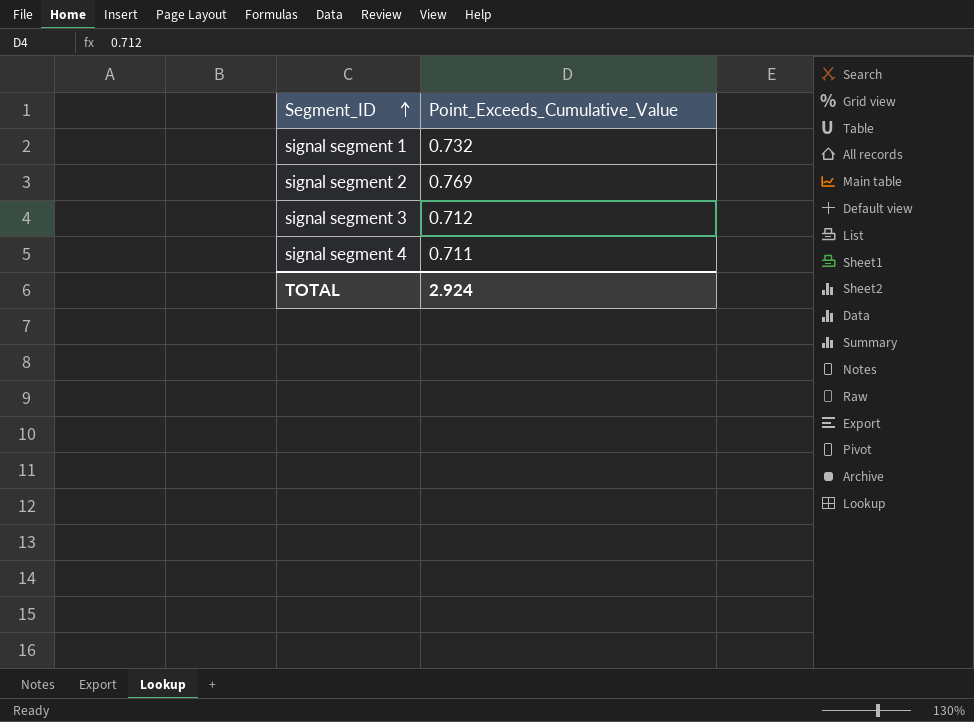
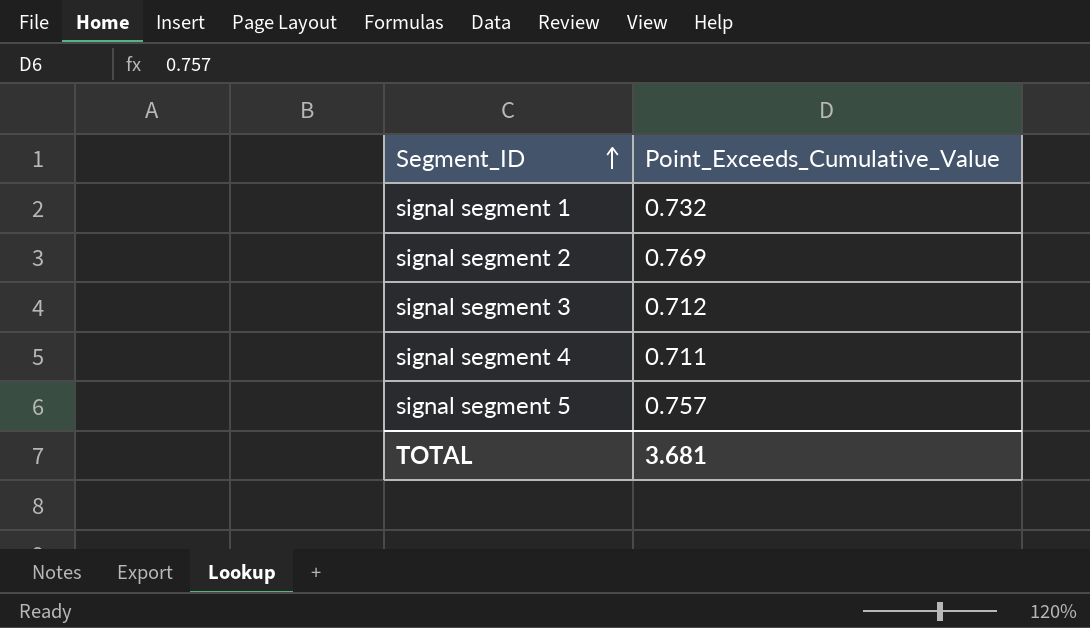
row signal segment 5: none -> 0.757
TOTAL | Point_Exceeds_Cumulative_Value: 2.924 -> 3.681

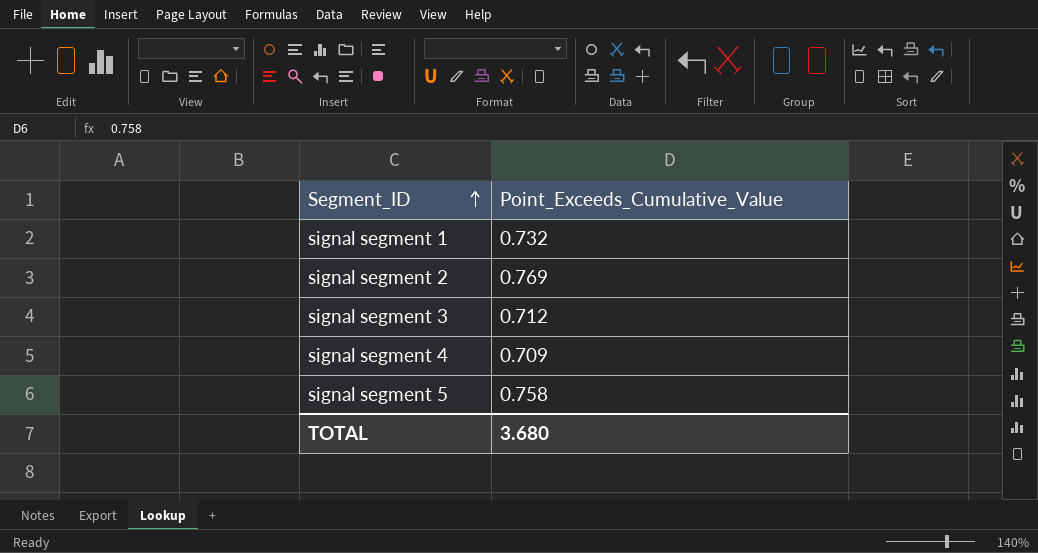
signal segment 4 | Point_Exceeds_Cumulative_Value: 0.711 -> 0.709
signal segment 5 | Point_Exceeds_Cumulative_Value: 0.757 -> 0.758
TOTAL | Point_Exceeds_Cumulative_Value: 3.681 -> 3.680

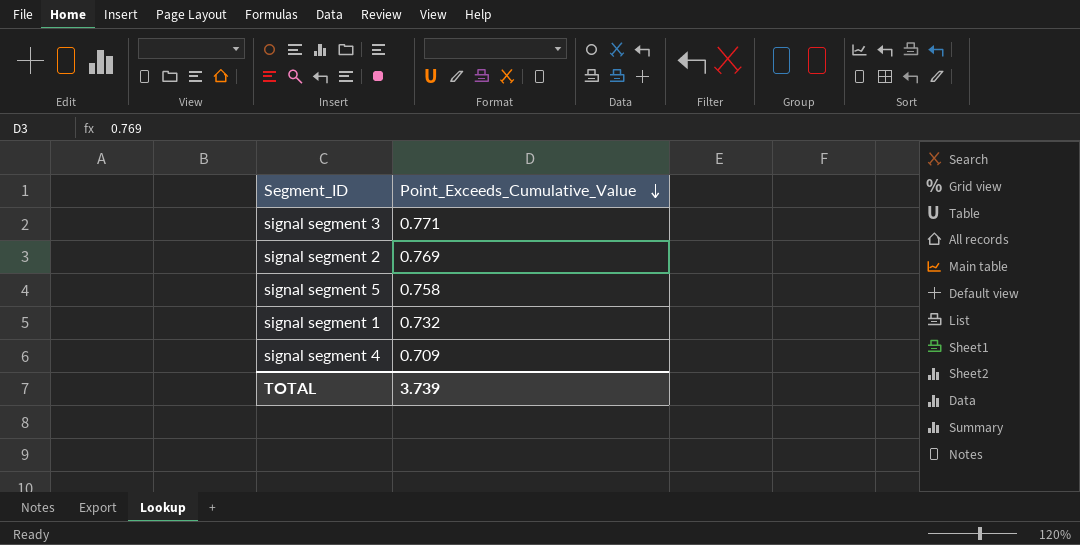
row order: Segment_ID ascending -> Point_Exceeds_Cumulative_Value descending
signal segment 3 | Point_Exceeds_Cumulative_Value: 0.712 -> 0.771
TOTAL | Point_Exceeds_Cumulative_Value: 3.680 -> 3.739

